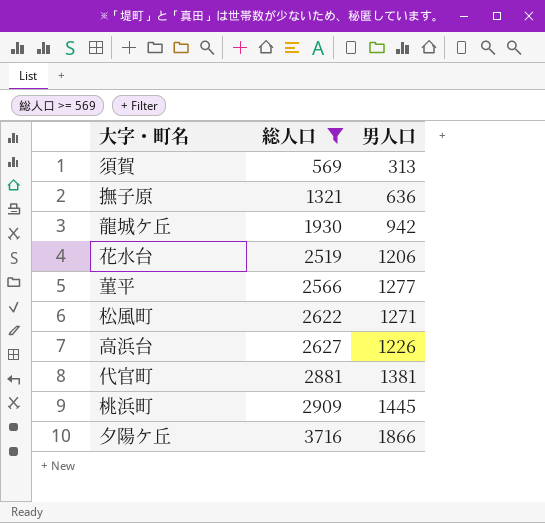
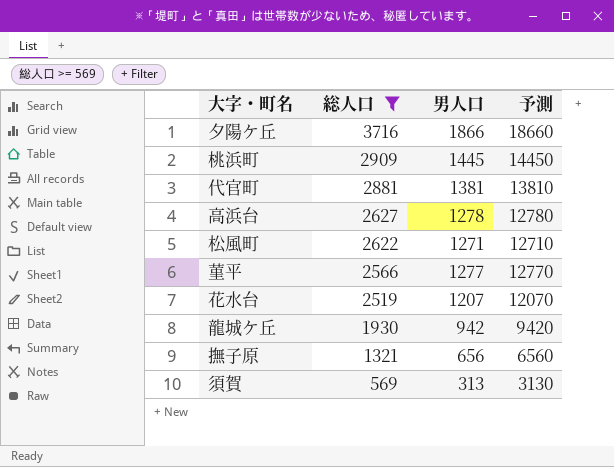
row order: 総人口 ascending -> 総人口 descending
column 予測 | formula: none -> [男人口] * 10
高浜台 | 男人口: 1226 -> 1278
花水台 | 男人口: 1206 -> 1207
撫子原 | 男人口: 636 -> 656

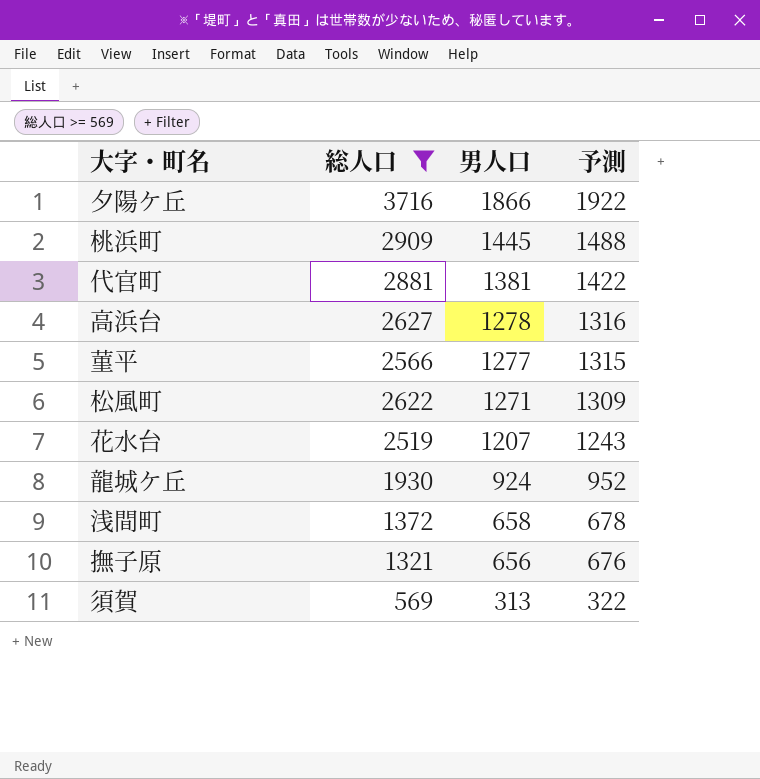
row order: 総人口 descending -> 男人口 descending
column 予測 | formula: [男人口] * 10 -> [男人口] * 1.03
龍城ケ丘 | 男人口: 942 -> 924
row 浅間町: none -> 1372 | 658 | 678

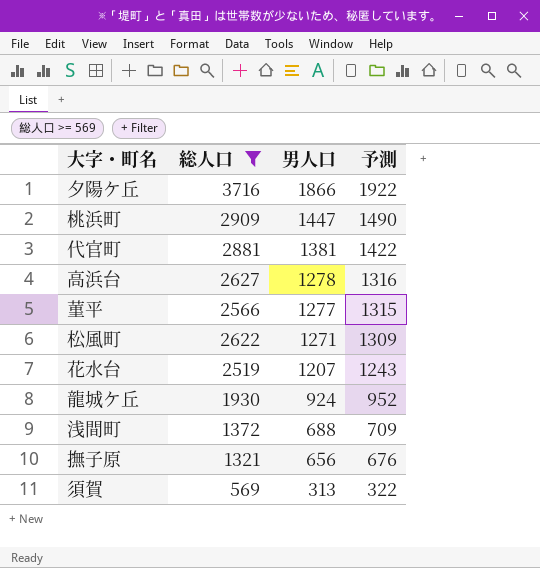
桃浜町 | 男人口: 1445 -> 1447
桃浜町 | 予測: 1488 -> 1490
浅間町 | 男人口: 658 -> 688
浅間町 | 予測: 678 -> 709

